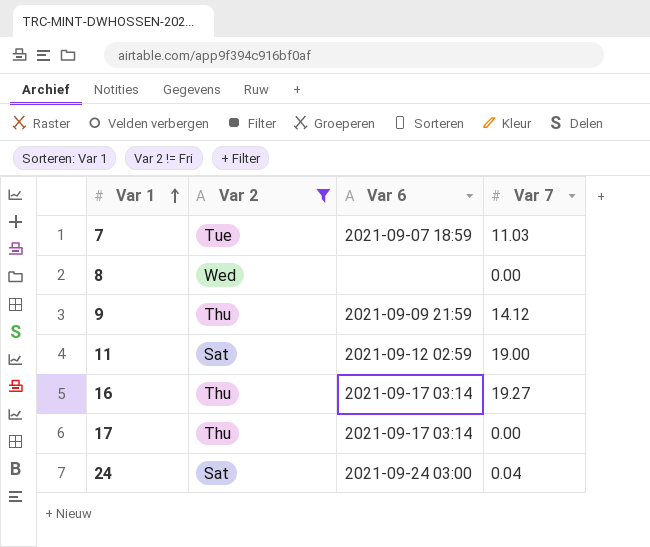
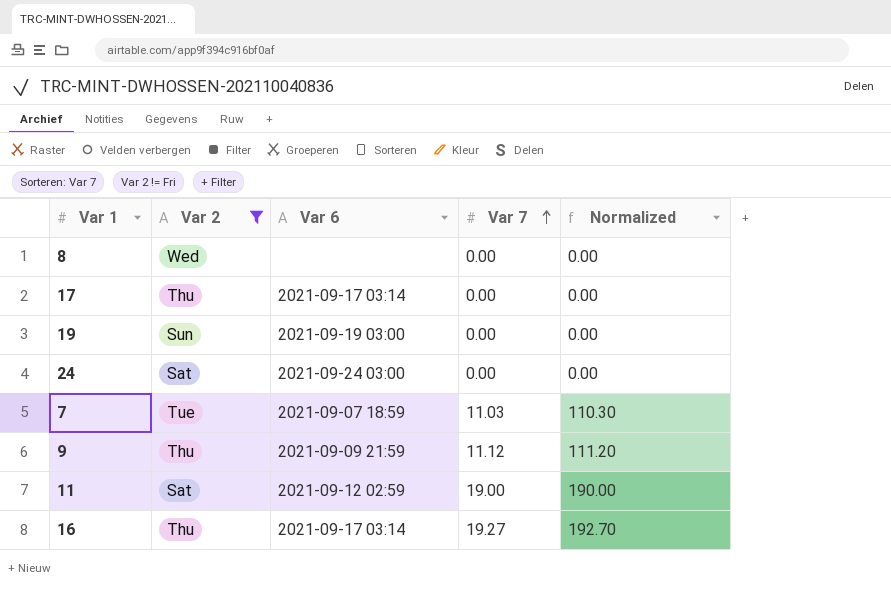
row order: Var 1 ascending -> Var 7 ascending
column Normalized | formula: none -> [Var 7] * 10
row 19: none -> Sun | 2021-09-19 03:00 | 0.00 | 0.00
24 | Var 7: 0.04 -> 0.00
9 | Var 7: 14.12 -> 11.12

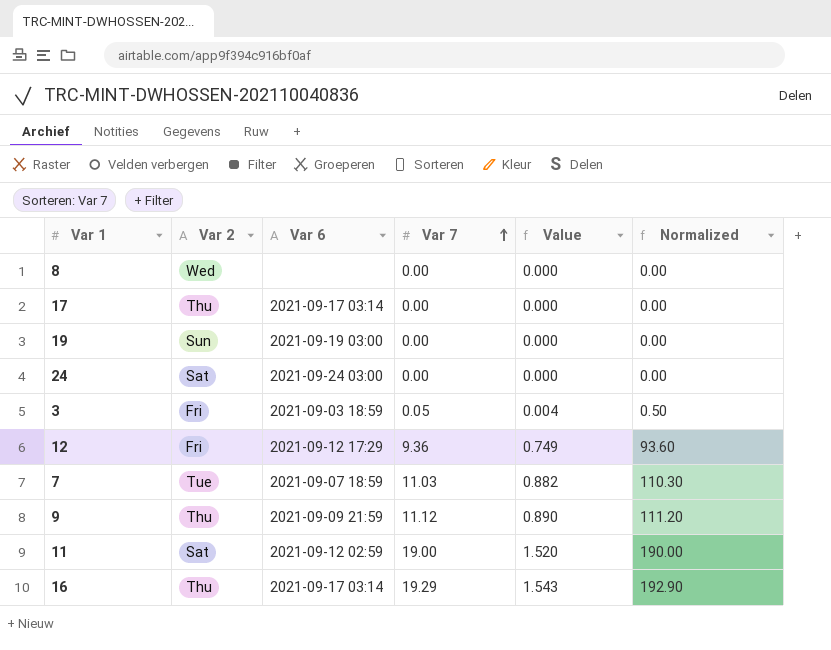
filter: Var 2 != Fri -> none
column Value | formula: none -> [Var 7] * 0.08
16 | Var 7: 19.27 -> 19.29
16 | Normalized: 192.70 -> 192.90

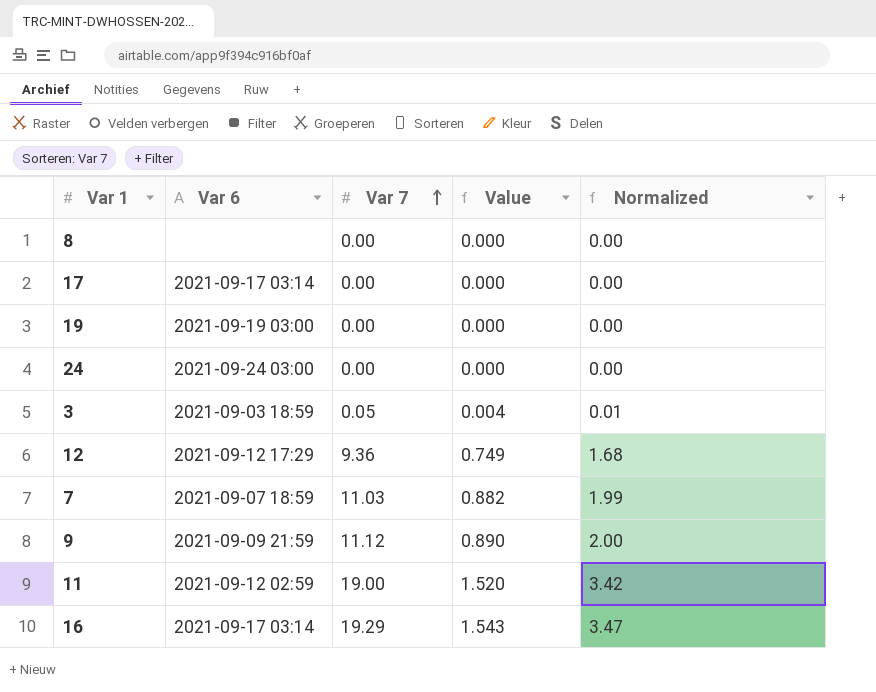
column Var 2 | position: 2 -> none
column Normalized | formula: [Var 7] * 10 -> [Var 7] * 0.18

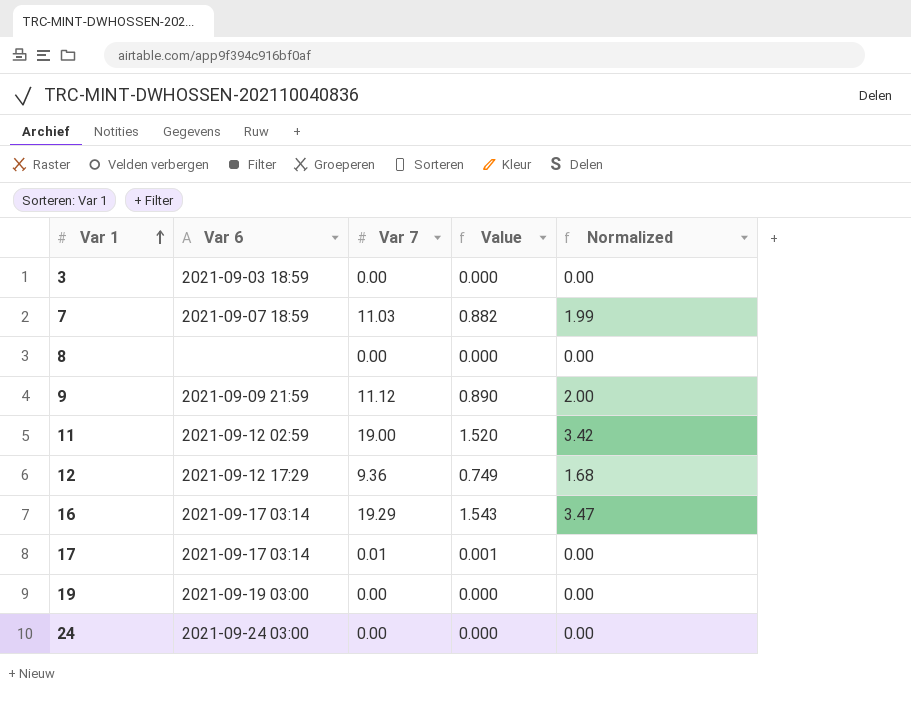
row order: Var 7 ascending -> Var 1 ascending
3 | Var 7: 0.05 -> 0.00
3 | Value: 0.004 -> 0.000
3 | Normalized: 0.01 -> 0.00
17 | Var 7: 0.00 -> 0.01
17 | Value: 0.000 -> 0.001

